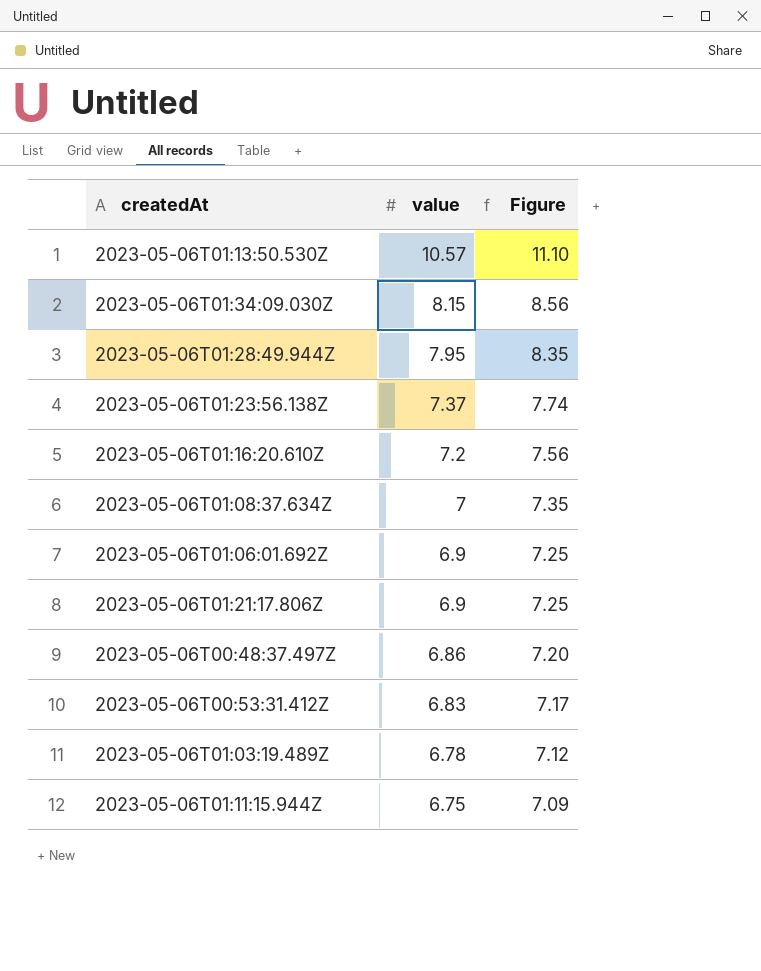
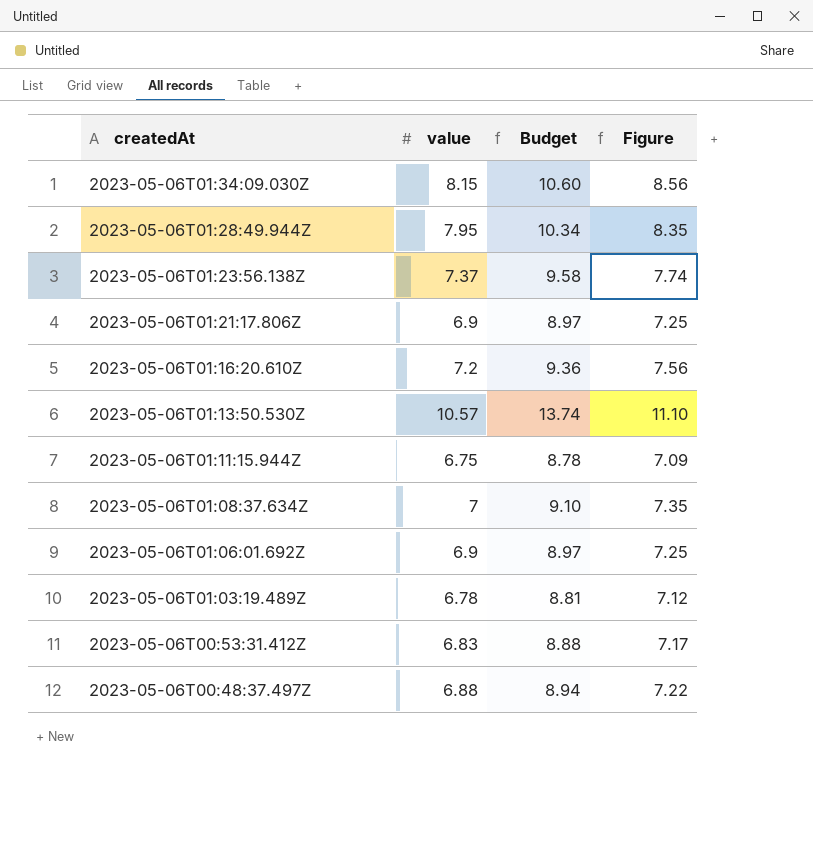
row order: value descending -> createdAt descending
column Budget | formula: none -> [value] * 1.3
2023-05-06T00:48:37.497Z | value: 6.86 -> 6.88
2023-05-06T00:48:37.497Z | Figure: 7.20 -> 7.22

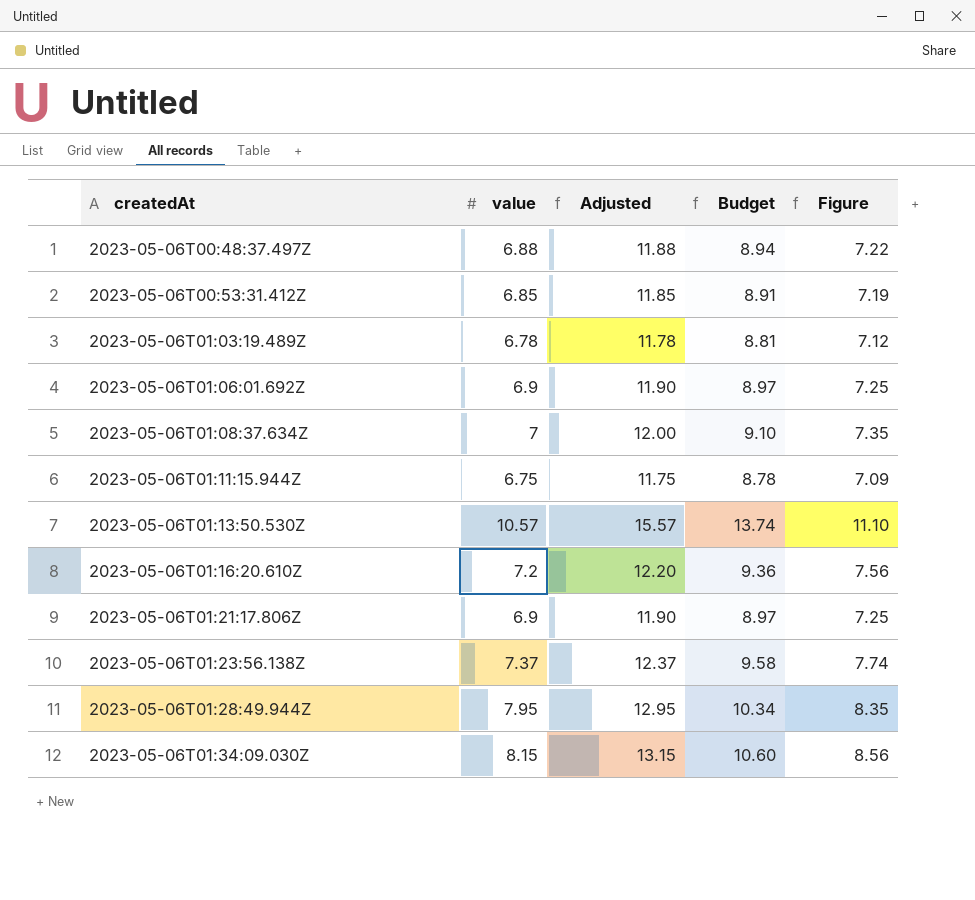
row order: createdAt descending -> createdAt ascending
column Adjusted | formula: none -> [value] + 5
2023-05-06T00:53:31.412Z | value: 6.83 -> 6.85
2023-05-06T00:53:31.412Z | Budget: 8.88 -> 8.91
2023-05-06T00:53:31.412Z | Figure: 7.17 -> 7.19

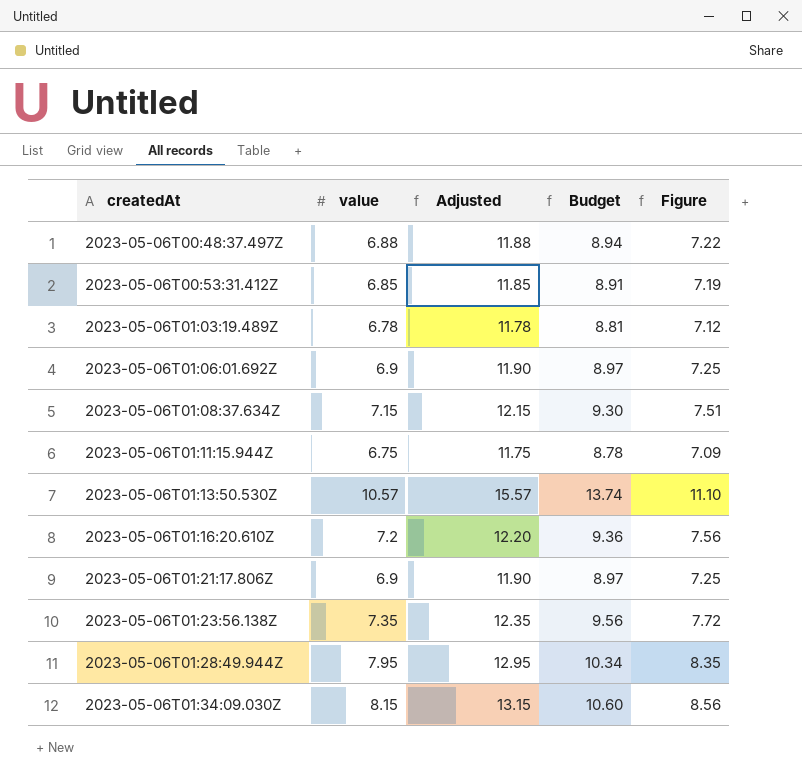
2023-05-06T01:08:37.634Z | value: 7 -> 7.15
2023-05-06T01:08:37.634Z | Adjusted: 12.00 -> 12.15
2023-05-06T01:08:37.634Z | Budget: 9.10 -> 9.30
2023-05-06T01:08:37.634Z | Figure: 7.35 -> 7.51
2023-05-06T01:23:56.138Z | value: 7.37 -> 7.35
2023-05-06T01:23:56.138Z | Adjusted: 12.37 -> 12.35
2023-05-06T01:23:56.138Z | Budget: 9.58 -> 9.56
2023-05-06T01:23:56.138Z | Figure: 7.74 -> 7.72

